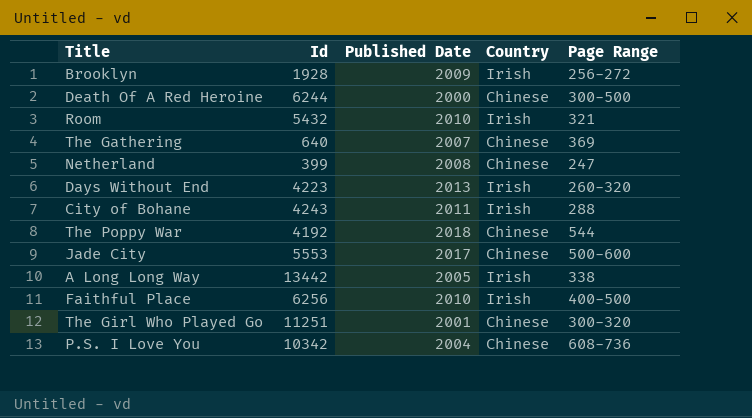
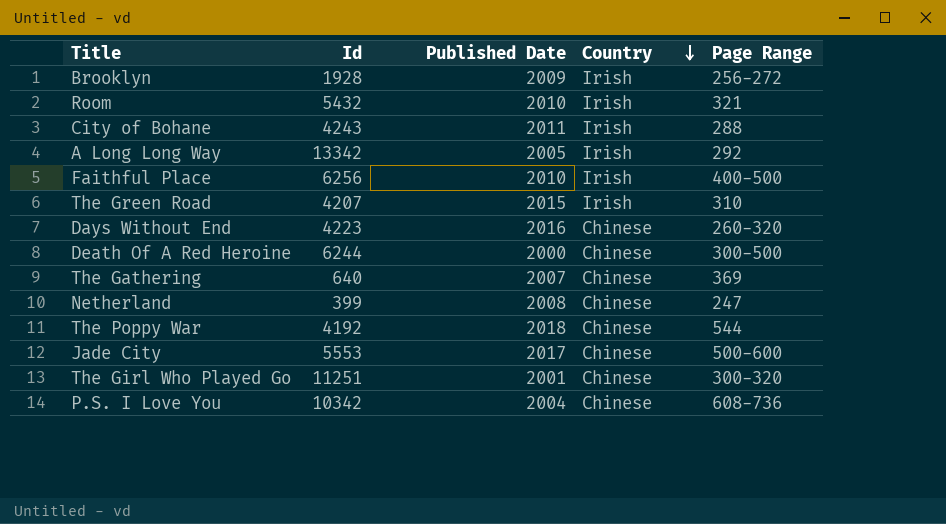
row order: none -> Country descending
A Long Long Way | Id: 13442 -> 13342
A Long Long Way | Page Range: 338 -> 292
row The Green Road: none -> 4207 | 2015 | Irish | 310
Days Without End | Published Date: 2013 -> 2016
Days Without End | Country: Irish -> Chinese

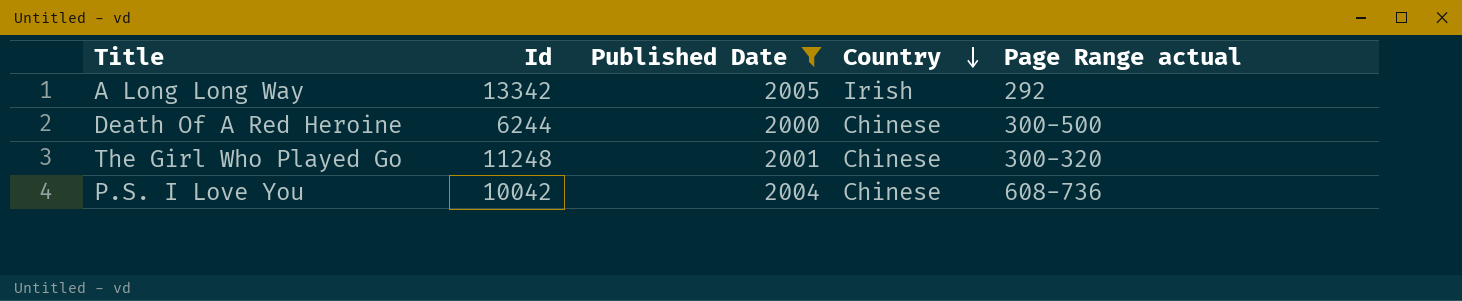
filter: none -> Published Date <= 2005
column name: Page Range -> Page Range actual
The Girl Who Played Go | Id: 11251 -> 11248
P.S. I Love You | Id: 10342 -> 10042

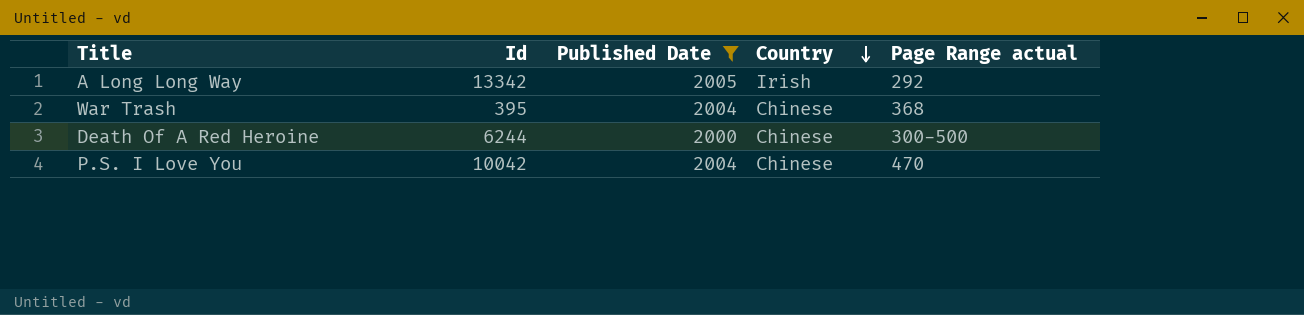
row The Girl Who Played Go: 11248 | 2001 | Chinese | 300-320 -> none
row War Trash: none -> 395 | 2004 | Chinese | 368
P.S. I Love You | Page Range actual: 608-736 -> 470

